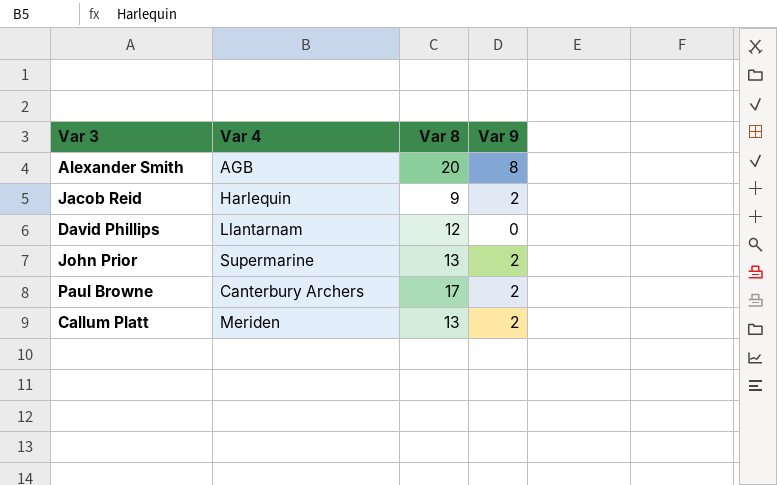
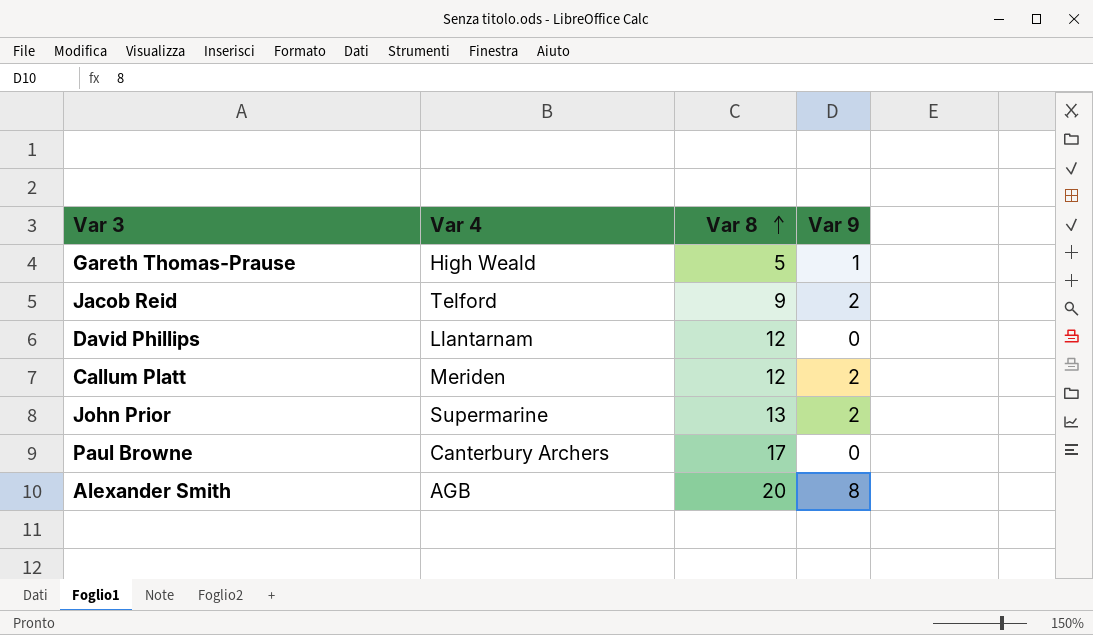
row order: none -> Var 8 ascending
row Gareth Thomas-Prause: none -> High Weald | 5 | 1
Jacob Reid | Var 4: Harlequin -> Telford
Callum Platt | Var 8: 13 -> 12
Paul Browne | Var 9: 2 -> 0

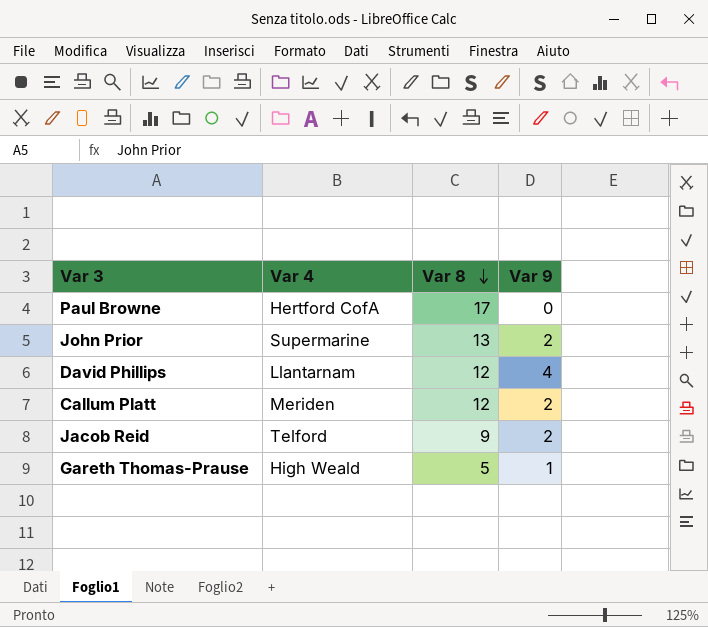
row order: Var 8 ascending -> Var 8 descending
row Alexander Smith: AGB | 20 | 8 -> none
Paul Browne | Var 4: Canterbury Archers -> Hertford CofA
David Phillips | Var 9: 0 -> 4

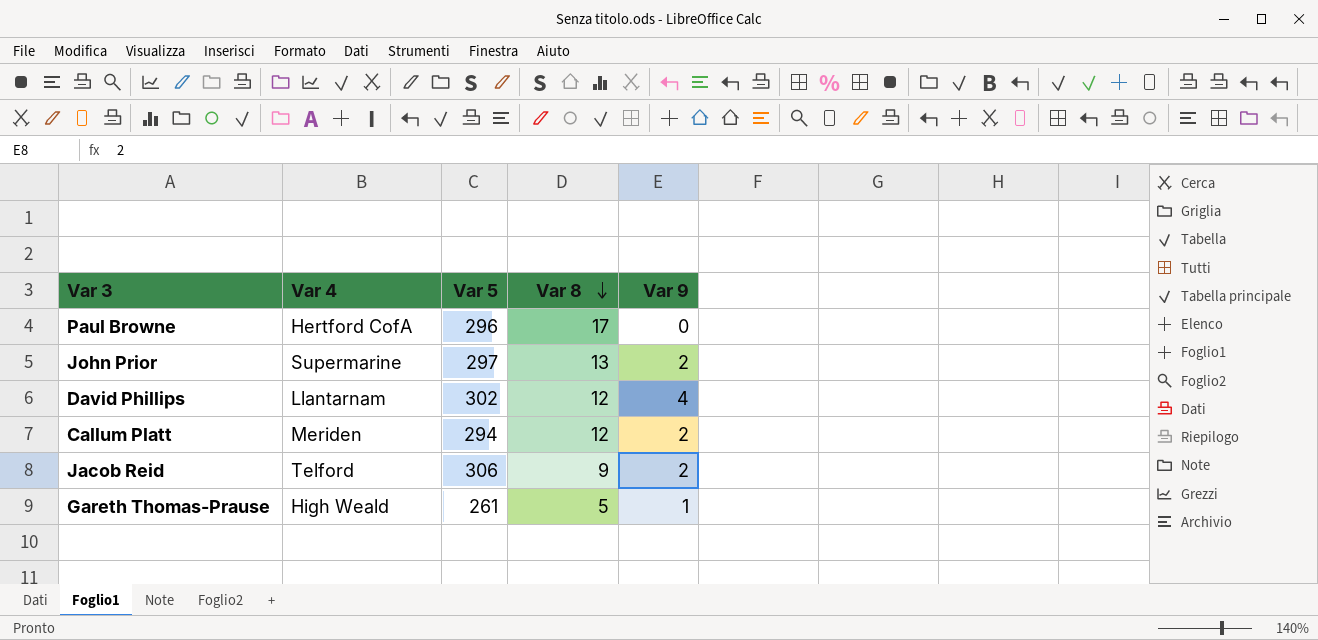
column Var 5 | position: none -> 3

